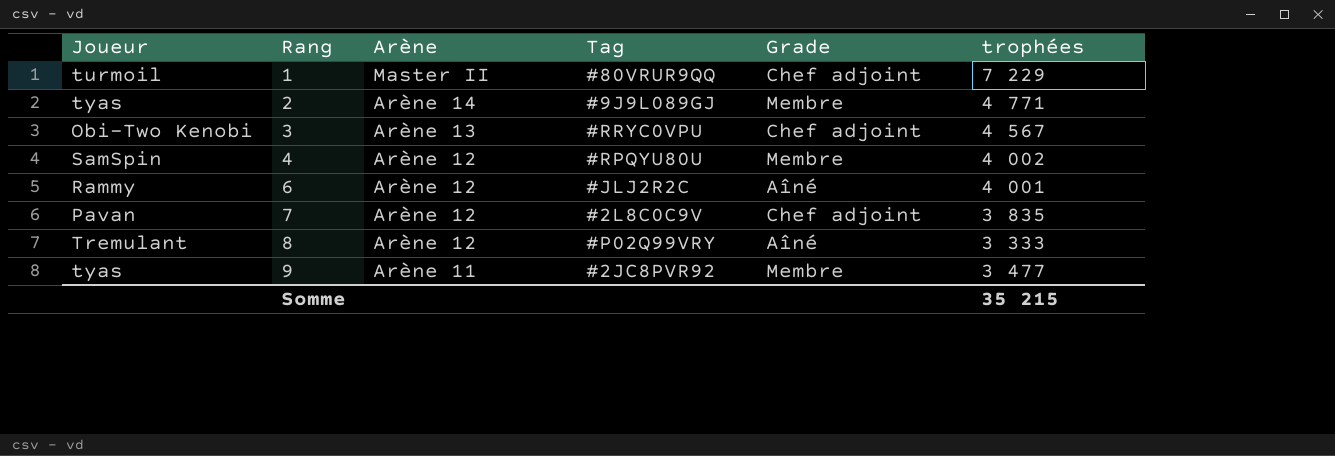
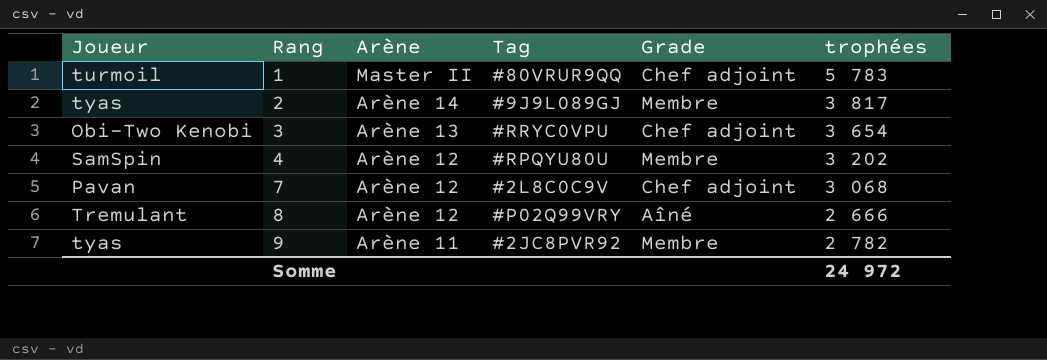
row 6: Rammy | Arène 12 | #JLJ2R2C | Aîné | 4 001 -> none
1 | trophées: 7 229 -> 5 783
2 | trophées: 4 771 -> 3 817
3 | trophées: 4 567 -> 3 654
4 | trophées: 4 002 -> 3 202
7 | trophées: 3 835 -> 3 068
8 | trophées: 3 333 -> 2 666
9 | trophées: 3 477 -> 2 782
Somme | trophées: 35 215 -> 24 972

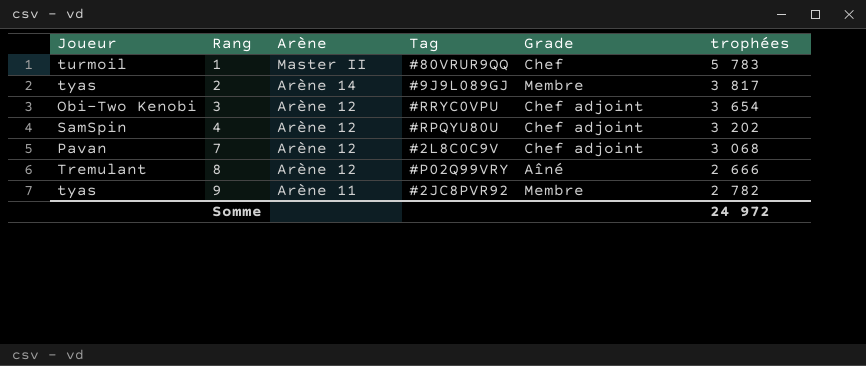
1 | Grade: Chef adjoint -> Chef
3 | Arène: Arène 13 -> Arène 12
4 | Grade: Membre -> Chef adjoint

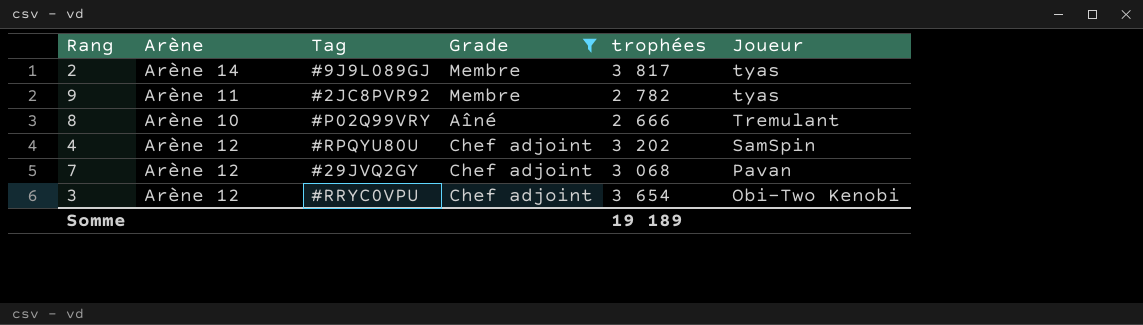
filter: none -> Grade != Chef
row order: Rang ascending -> Joueur descending
column Joueur | position: 1 -> 6
8 | Arène: Arène 12 -> Arène 10
7 | Tag: #2L8C0C9V -> #29JVQ2GY
Somme | trophées: 24 972 -> 19 189

